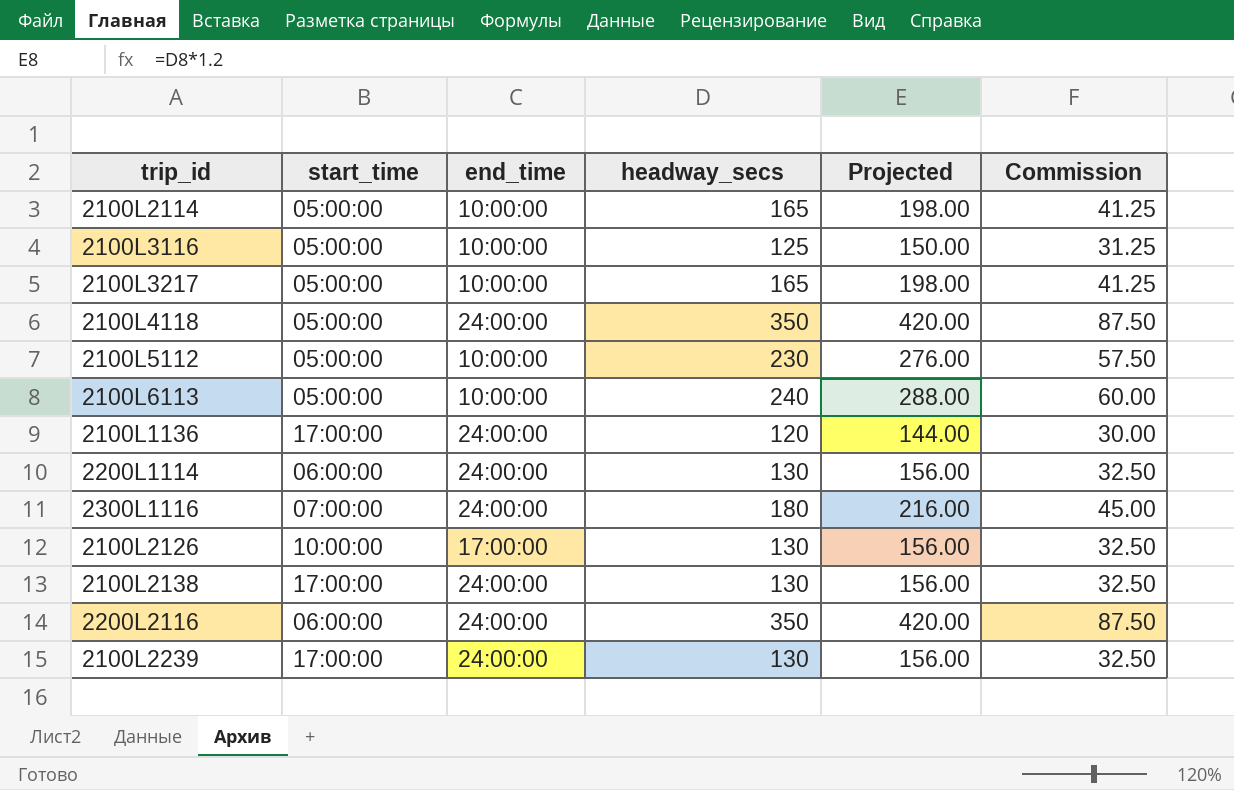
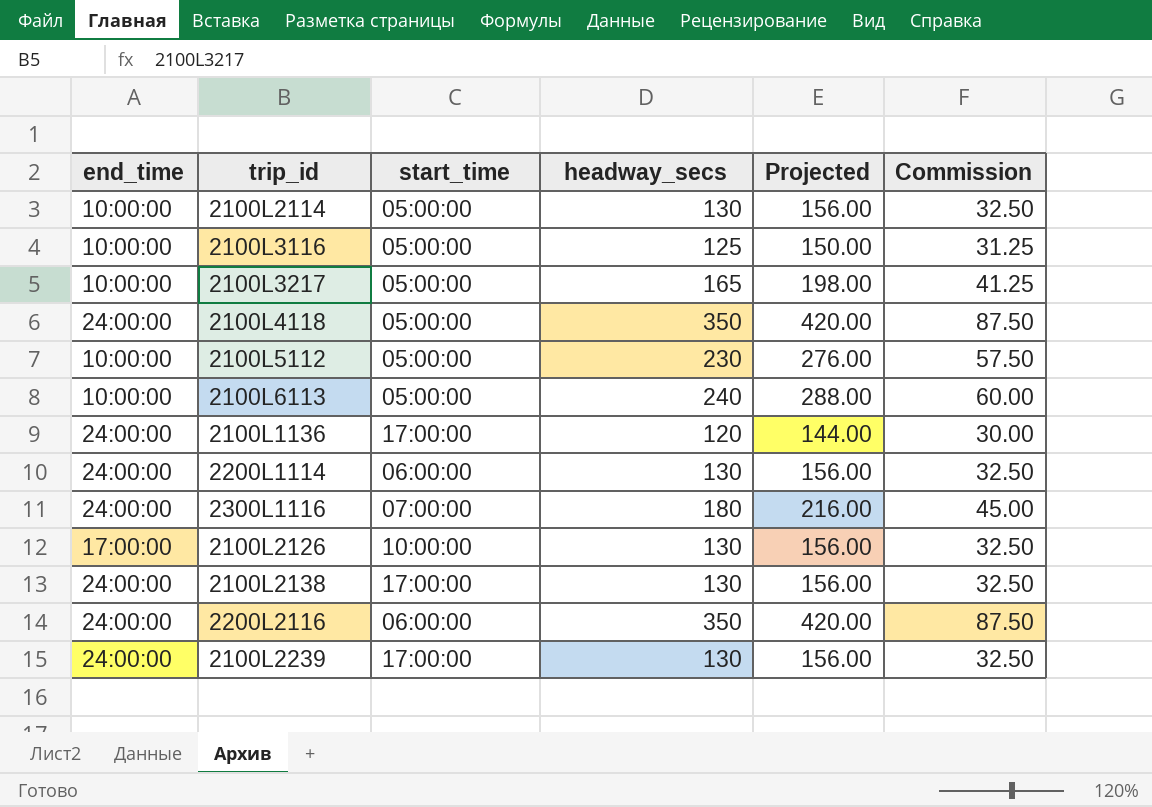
column end_time | position: 3 -> 1
2100L2114 | headway_secs: 165 -> 130
2100L2114 | Projected: 198.00 -> 156.00
2100L2114 | Commission: 41.25 -> 32.50

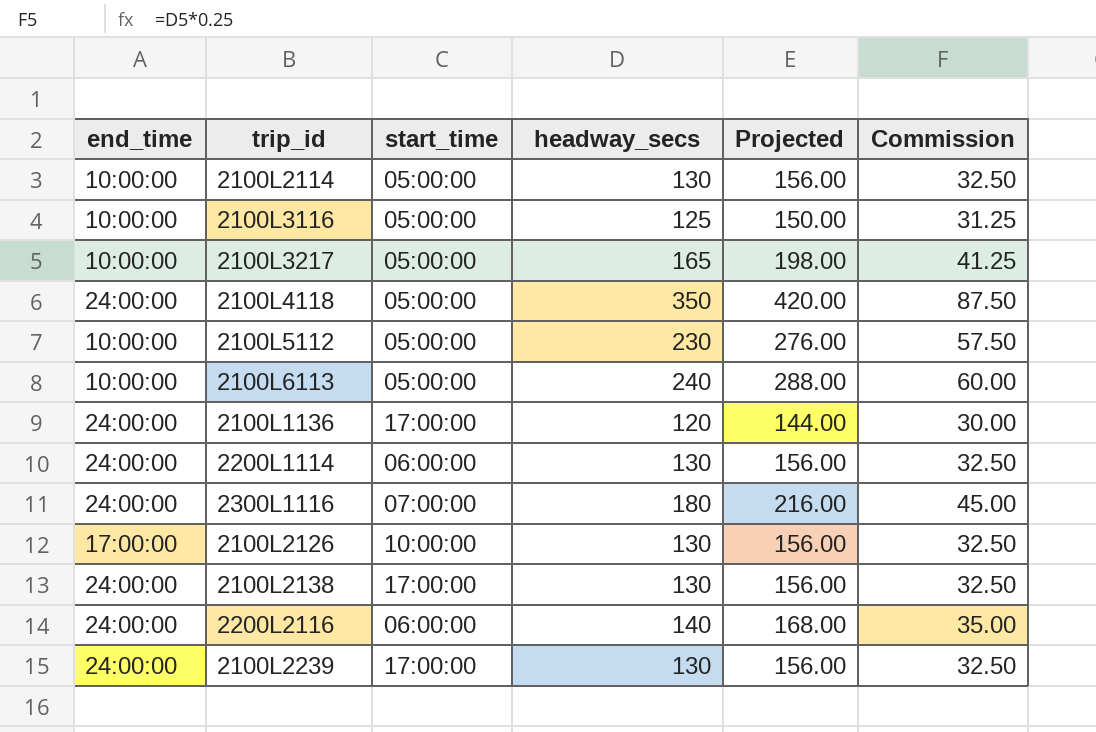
2200L2116 | headway_secs: 350 -> 140
2200L2116 | Projected: 420.00 -> 168.00
2200L2116 | Commission: 87.50 -> 35.00

